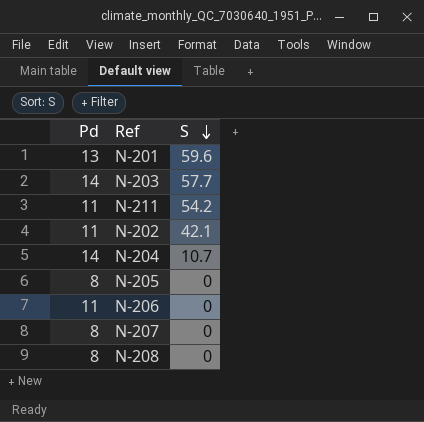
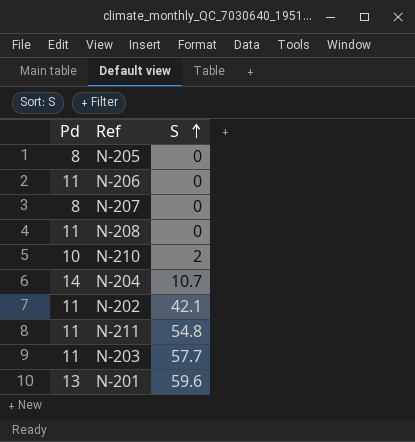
row order: S descending -> S ascending
N-208 | Pd: 8 -> 11
row N-210: none -> 10 | 2
N-211 | S: 54.2 -> 54.8
N-203 | Pd: 14 -> 11

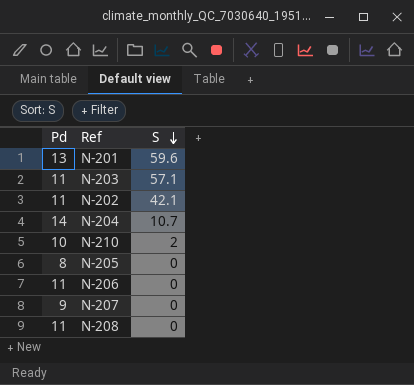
row order: S ascending -> S descending
row N-211: 11 | 54.8 -> none
N-203 | S: 57.7 -> 57.1
N-207 | Pd: 8 -> 9

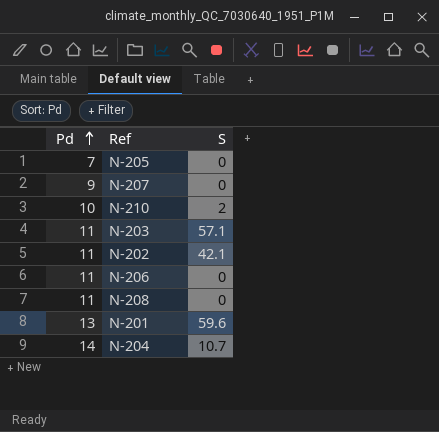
row order: S descending -> Pd ascending
N-205 | Pd: 8 -> 7

